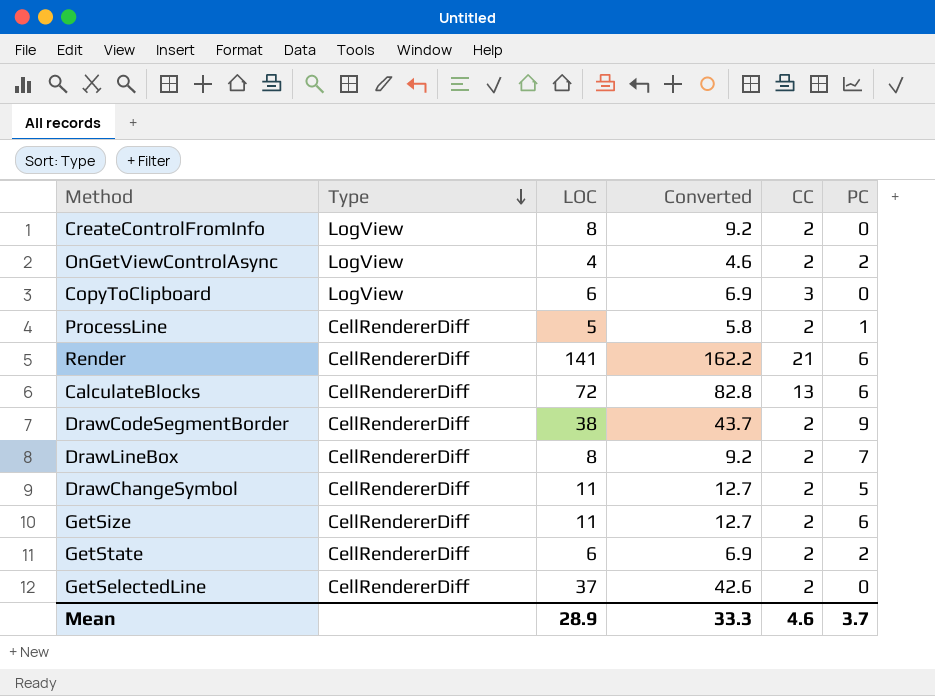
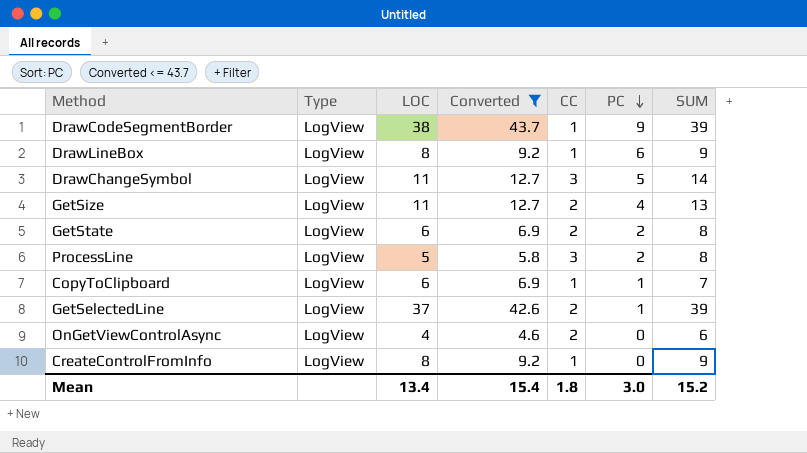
filter: none -> Converted <= 43.7
row order: Type descending -> PC descending
column SUM | formula: none -> [LOC] + [CC]
DrawCodeSegmentBorder | Type: CellRendererDiff -> LogView
DrawCodeSegmentBorder | CC: 2 -> 1
DrawLineBox | Type: CellRendererDiff -> LogView
DrawLineBox | CC: 2 -> 1
DrawLineBox | PC: 7 -> 6
DrawChangeSymbol | Type: CellRendererDiff -> LogView
DrawChangeSymbol | CC: 2 -> 3
GetSize | Type: CellRendererDiff -> LogView
GetSize | PC: 6 -> 4
GetState | Type: CellRendererDiff -> LogView
ProcessLine | Type: CellRendererDiff -> LogView
ProcessLine | CC: 2 -> 3
ProcessLine | PC: 1 -> 2
CopyToClipboard | CC: 3 -> 1
CopyToClipboard | PC: 0 -> 1
GetSelectedLine | Type: CellRendererDiff -> LogView
GetSelectedLine | PC: 0 -> 1
OnGetViewControlAsync | PC: 2 -> 0
CreateControlFromInfo | CC: 2 -> 1
Mean | LOC: 28.9 -> 13.4
Mean | Converted: 33.3 -> 15.4
Mean | CC: 4.6 -> 1.8
Mean | PC: 3.7 -> 3.0

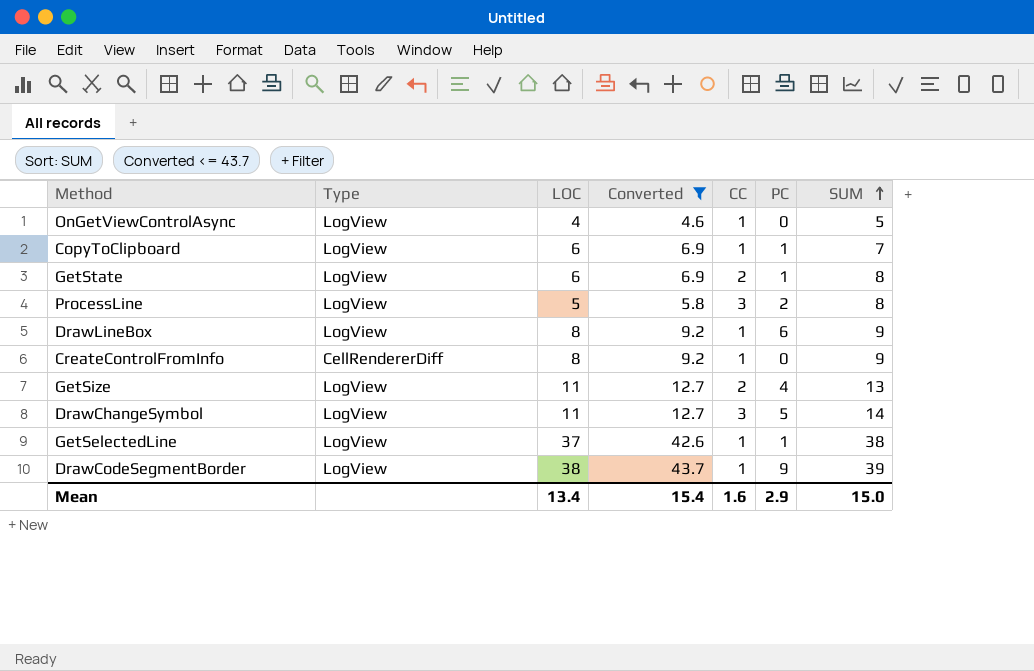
row order: PC descending -> SUM ascending
OnGetViewControlAsync | CC: 2 -> 1
OnGetViewControlAsync | SUM: 6 -> 5
GetState | PC: 2 -> 1
CreateControlFromInfo | Type: LogView -> CellRendererDiff
GetSelectedLine | CC: 2 -> 1
GetSelectedLine | SUM: 39 -> 38
Mean | CC: 1.8 -> 1.6
Mean | PC: 3.0 -> 2.9
Mean | SUM: 15.2 -> 15.0

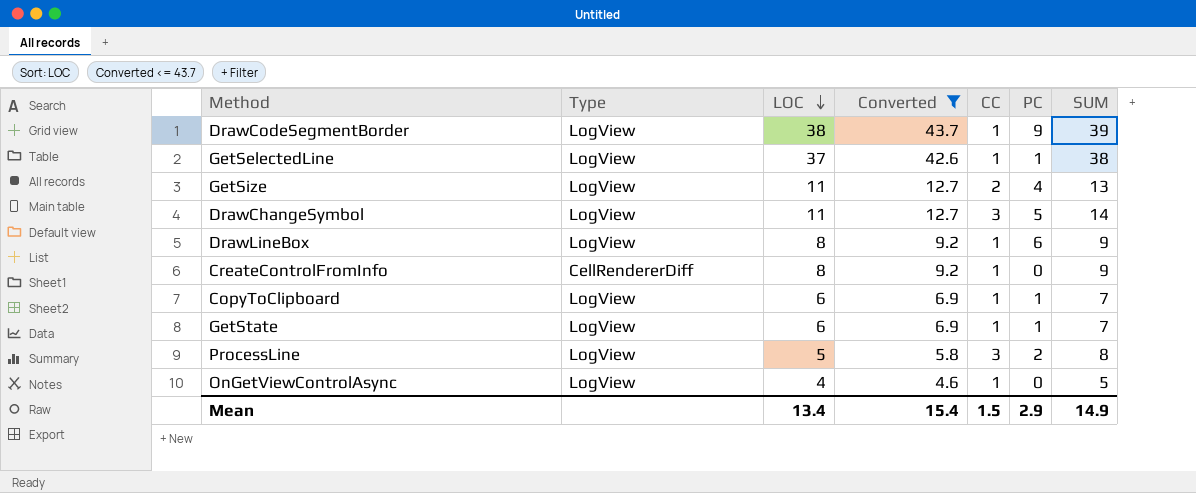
row order: SUM ascending -> LOC descending
GetState | CC: 2 -> 1
GetState | SUM: 8 -> 7
Mean | CC: 1.6 -> 1.5
Mean | SUM: 15.0 -> 14.9

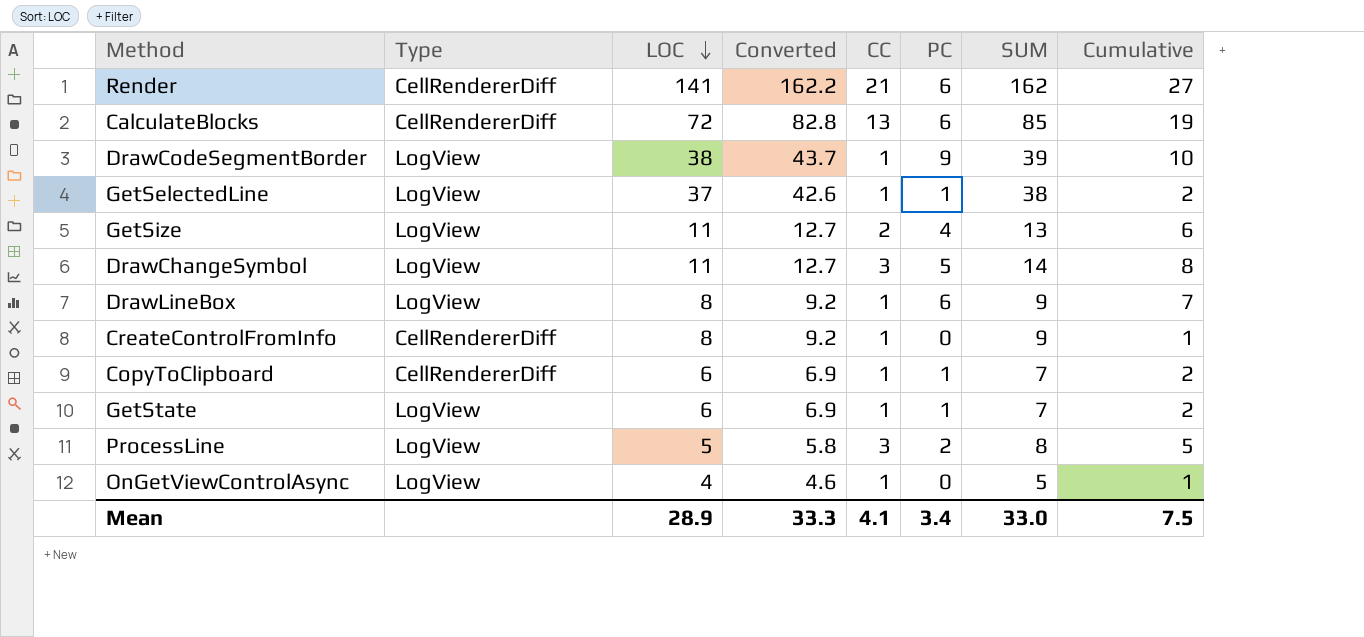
filter: Converted <= 43.7 -> none
column Cumulative | formula: none -> [CC] + [PC]
CopyToClipboard | Type: LogView -> CellRendererDiff
Mean | LOC: 13.4 -> 28.9
Mean | Converted: 15.4 -> 33.3
Mean | CC: 1.5 -> 4.1
Mean | PC: 2.9 -> 3.4
Mean | SUM: 14.9 -> 33.0

